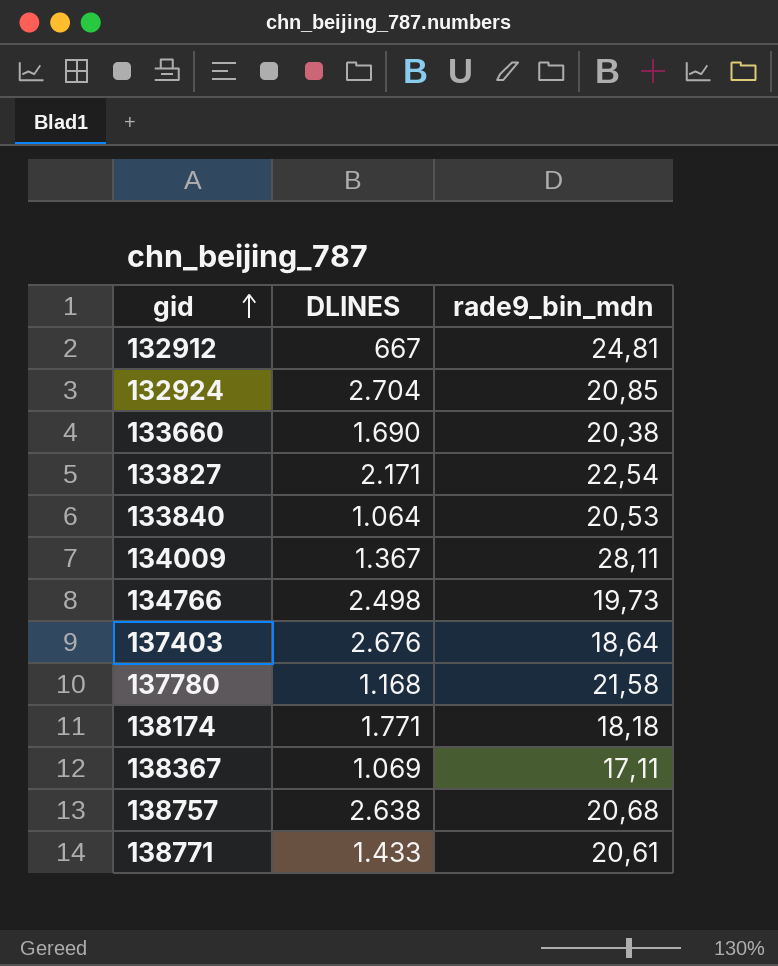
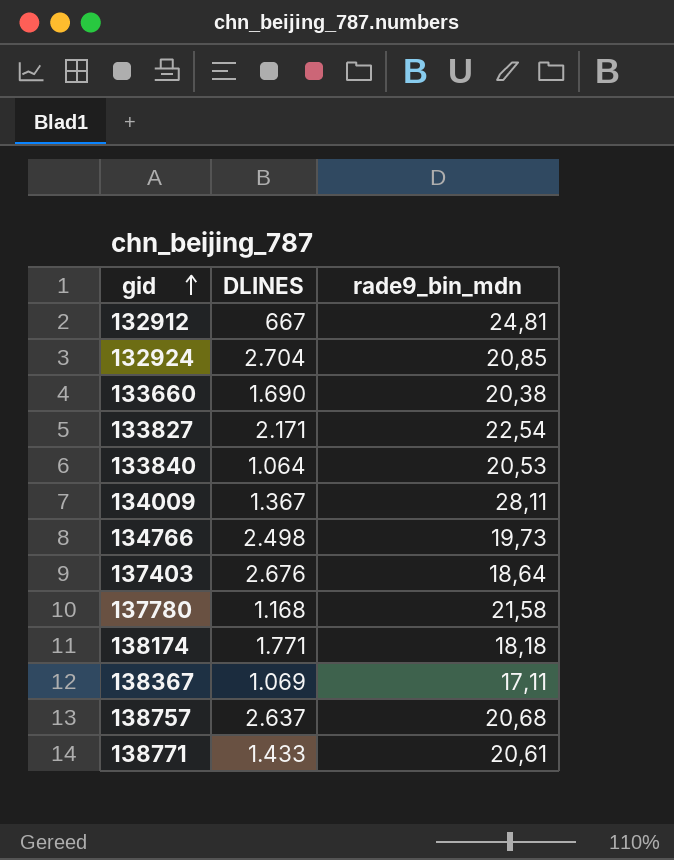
138757 | DLINES: 2.638 -> 2.637

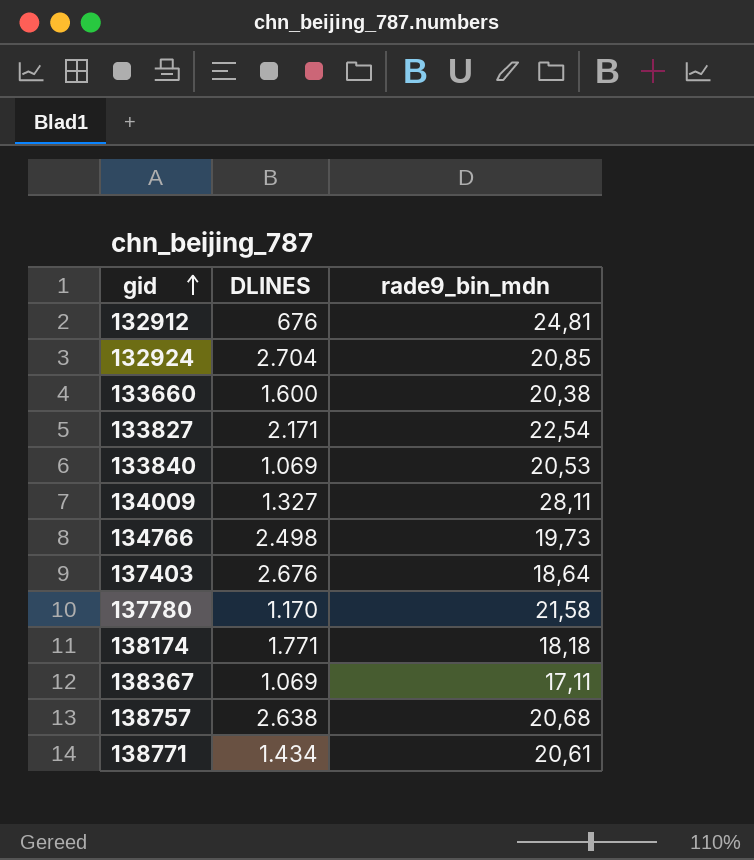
132912 | DLINES: 667 -> 676
133660 | DLINES: 1.690 -> 1.600
133840 | DLINES: 1.064 -> 1.069
134009 | DLINES: 1.367 -> 1.327
137780 | DLINES: 1.168 -> 1.170
138757 | DLINES: 2.637 -> 2.638
138771 | DLINES: 1.433 -> 1.434

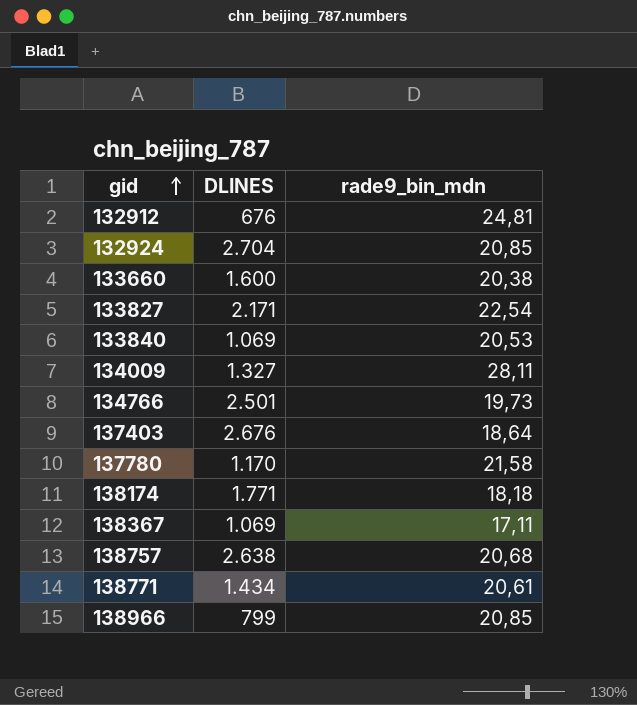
134766 | DLINES: 2.498 -> 2.501
row 138966: none -> 799 | 20,85

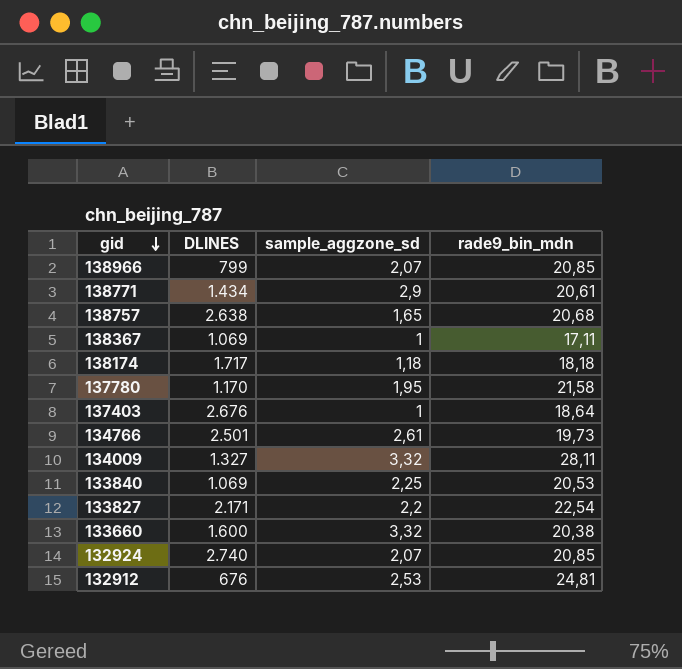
row order: gid ascending -> gid descending
column sample_aggzone_sd | position: none -> 3
138174 | DLINES: 1.771 -> 1.717
132924 | DLINES: 2.704 -> 2.740

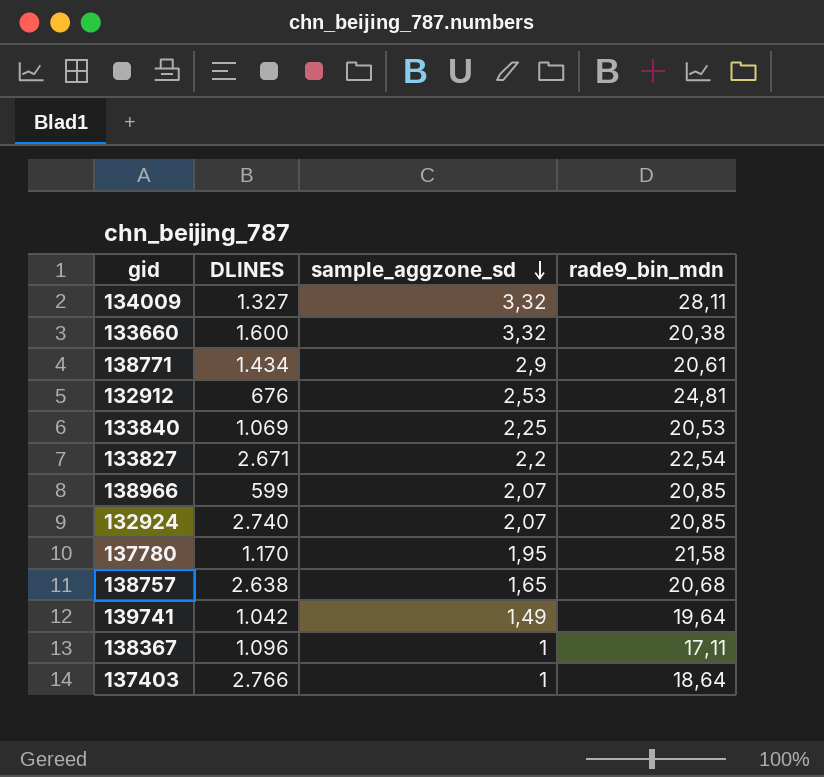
row order: gid descending -> sample_aggzone_sd descending
row 138174: 1.717 | 1,18 | 18,18 -> none
row 134766: 2.501 | 2,61 | 19,73 -> none
133827 | DLINES: 2.171 -> 2.671
138966 | DLINES: 799 -> 599
row 139741: none -> 1.042 | 1,49 | 19,64
138367 | DLINES: 1.069 -> 1.096
137403 | DLINES: 2.676 -> 2.766

